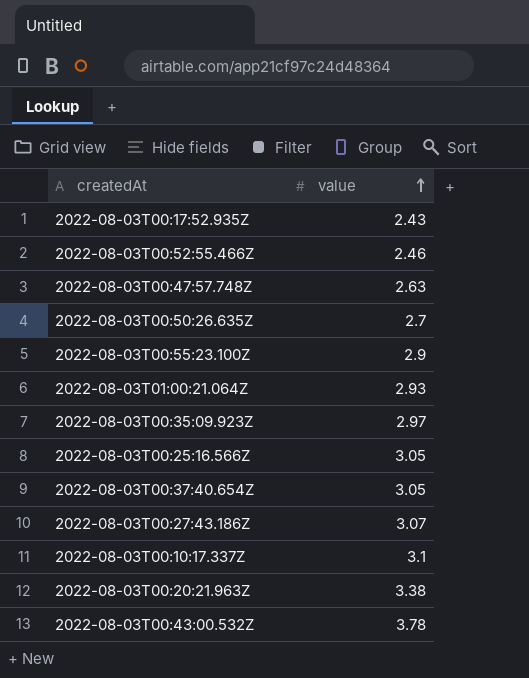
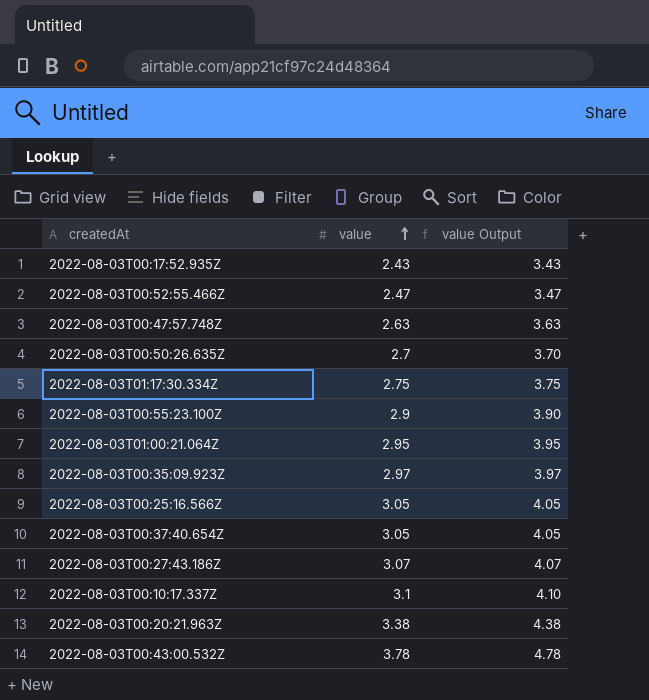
column value Output | formula: none -> [value] + 1
2022-08-03T00:52:55.466Z | value: 2.46 -> 2.47
row 2022-08-03T01:17:30.334Z: none -> 2.75 | 3.75
2022-08-03T01:00:21.064Z | value: 2.93 -> 2.95

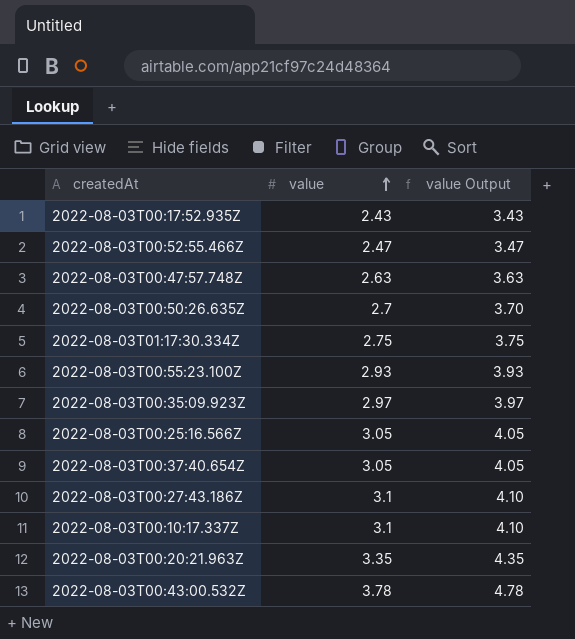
row 2022-08-03T01:00:21.064Z: 2.95 | 3.95 -> none
2022-08-03T00:55:23.100Z | value: 2.9 -> 2.93
2022-08-03T00:55:23.100Z | value Output: 3.90 -> 3.93
2022-08-03T00:27:43.186Z | value: 3.07 -> 3.1
2022-08-03T00:27:43.186Z | value Output: 4.07 -> 4.10
2022-08-03T00:20:21.963Z | value: 3.38 -> 3.35
2022-08-03T00:20:21.963Z | value Output: 4.38 -> 4.35

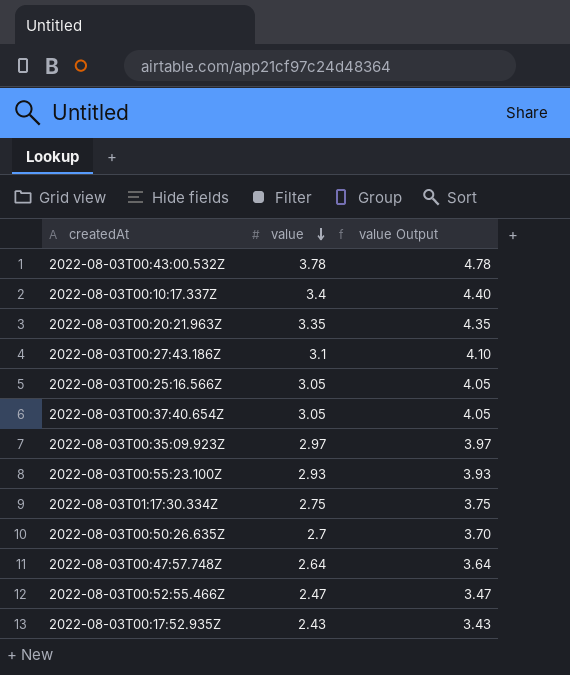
row order: value ascending -> value descending
2022-08-03T00:10:17.337Z | value: 3.1 -> 3.4
2022-08-03T00:10:17.337Z | value Output: 4.10 -> 4.40
2022-08-03T00:47:57.748Z | value: 2.63 -> 2.64
2022-08-03T00:47:57.748Z | value Output: 3.63 -> 3.64

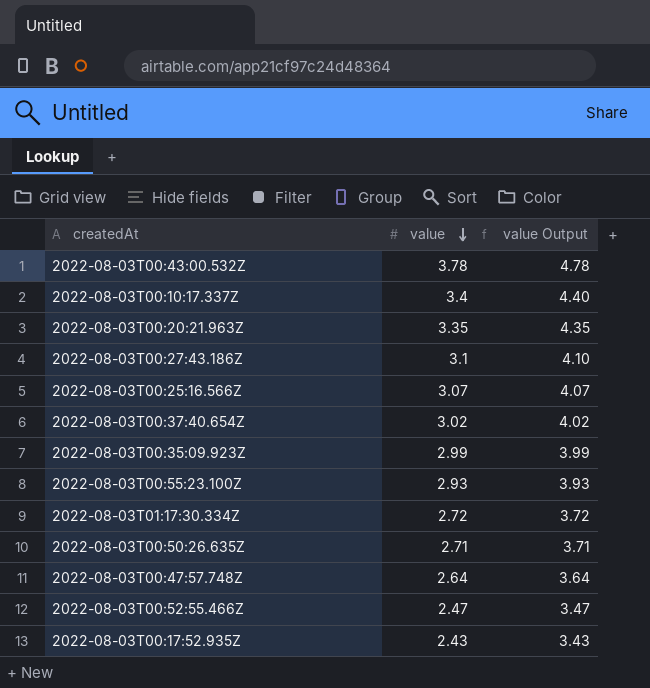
2022-08-03T00:25:16.566Z | value: 3.05 -> 3.07
2022-08-03T00:25:16.566Z | value Output: 4.05 -> 4.07
2022-08-03T00:37:40.654Z | value: 3.05 -> 3.02
2022-08-03T00:37:40.654Z | value Output: 4.05 -> 4.02
2022-08-03T00:35:09.923Z | value: 2.97 -> 2.99
2022-08-03T00:35:09.923Z | value Output: 3.97 -> 3.99
2022-08-03T01:17:30.334Z | value: 2.75 -> 2.72
2022-08-03T01:17:30.334Z | value Output: 3.75 -> 3.72
2022-08-03T00:50:26.635Z | value: 2.7 -> 2.71
2022-08-03T00:50:26.635Z | value Output: 3.70 -> 3.71

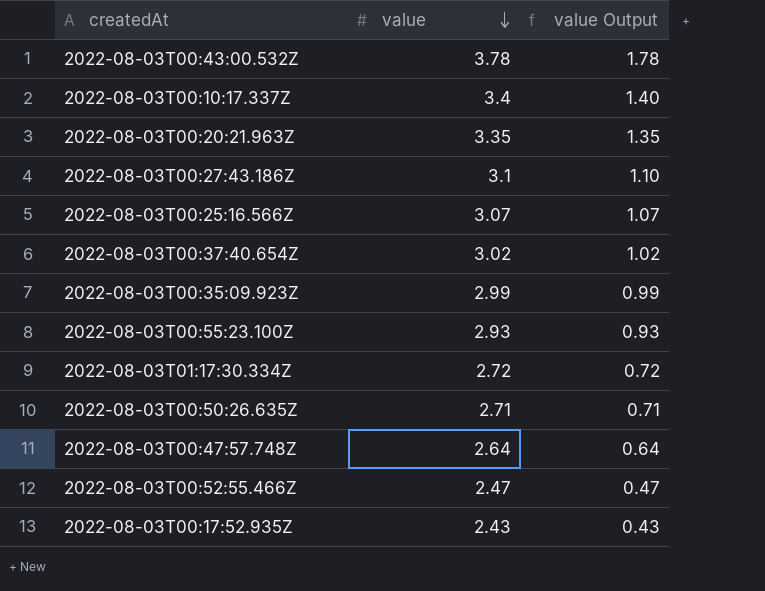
column value Output | formula: [value] + 1 -> [value] - 2

